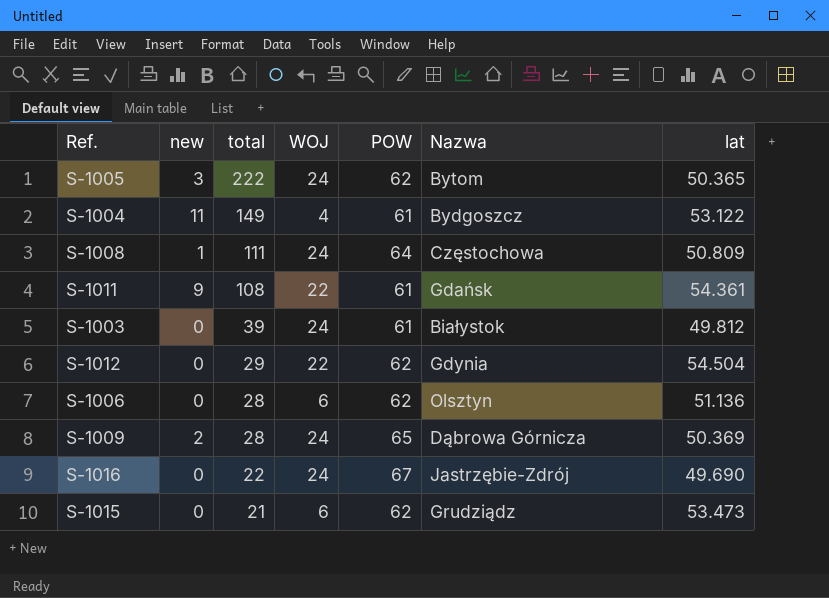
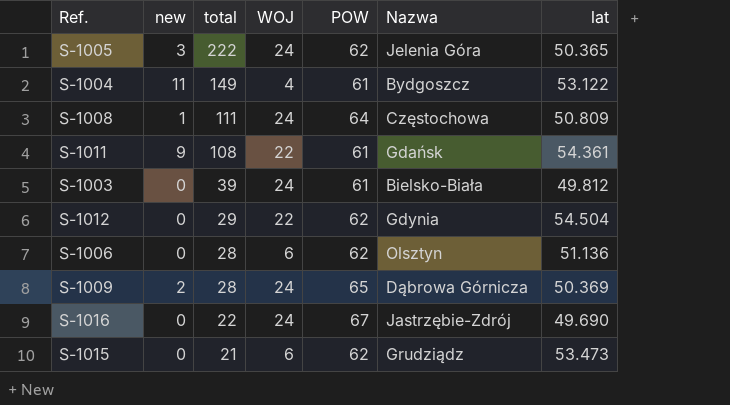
S-1005 | Nazwa: Bytom -> Jelenia Góra
S-1003 | Nazwa: Białystok -> Bielsko-Biała

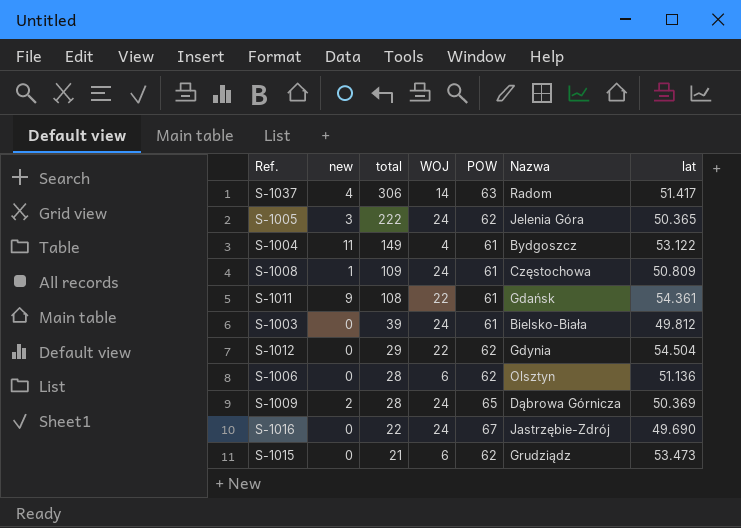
row S-1037: none -> 4 | 306 | 14 | 63 | Radom | 51.417
S-1008 | total: 111 -> 109
S-1008 | POW: 64 -> 61

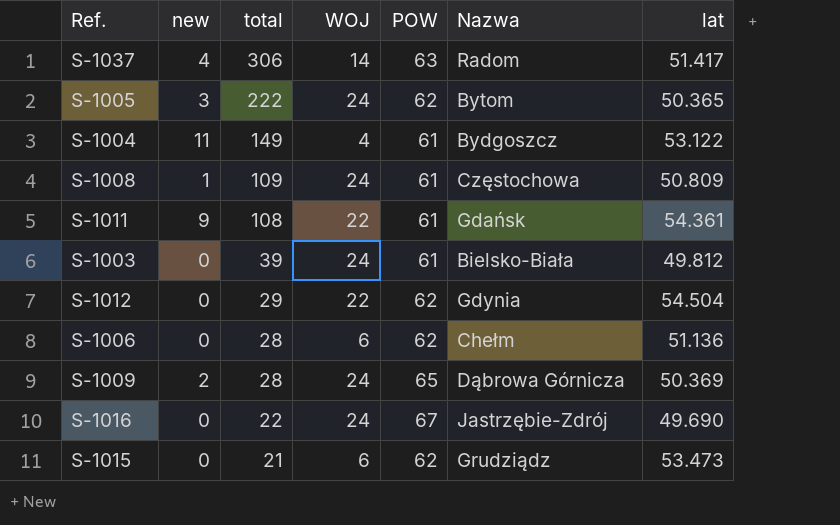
S-1005 | Nazwa: Jelenia Góra -> Bytom
S-1006 | Nazwa: Olsztyn -> Chełm

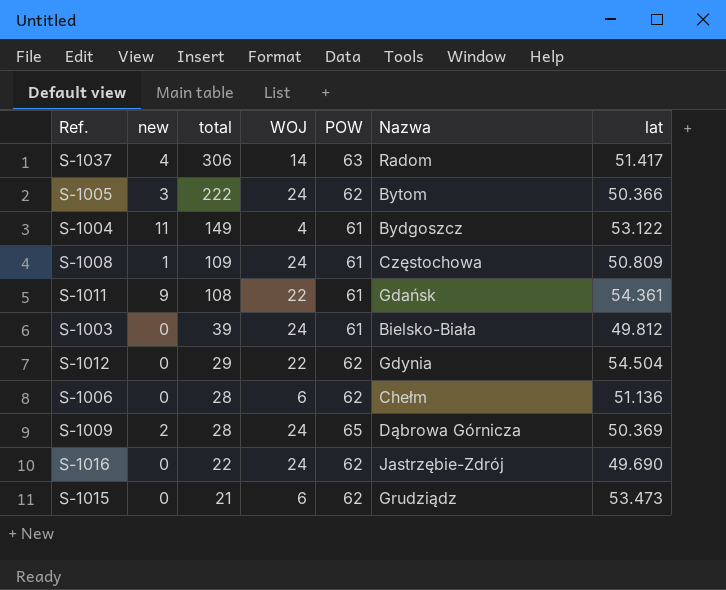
S-1005 | lat: 50.365 -> 50.366
S-1016 | POW: 67 -> 62

